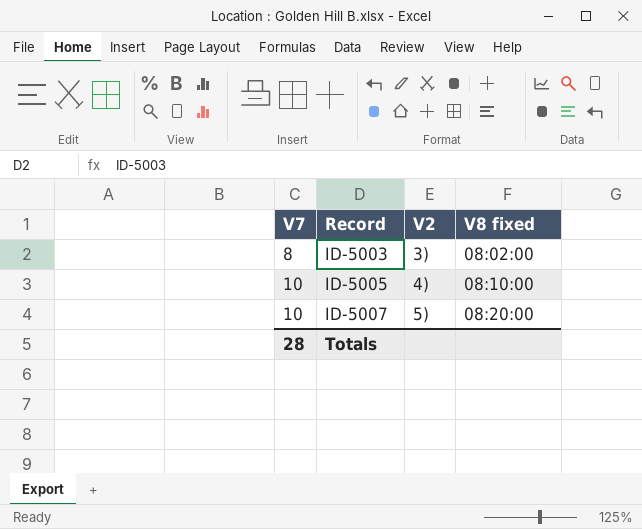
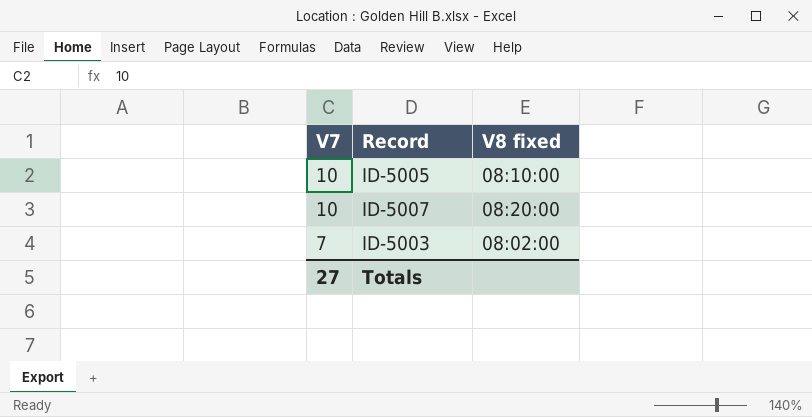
row order: V7 ascending -> V7 descending
column V2 | position: 3 -> none
ID-5003 | V7: 8 -> 7
Totals | V7: 28 -> 27

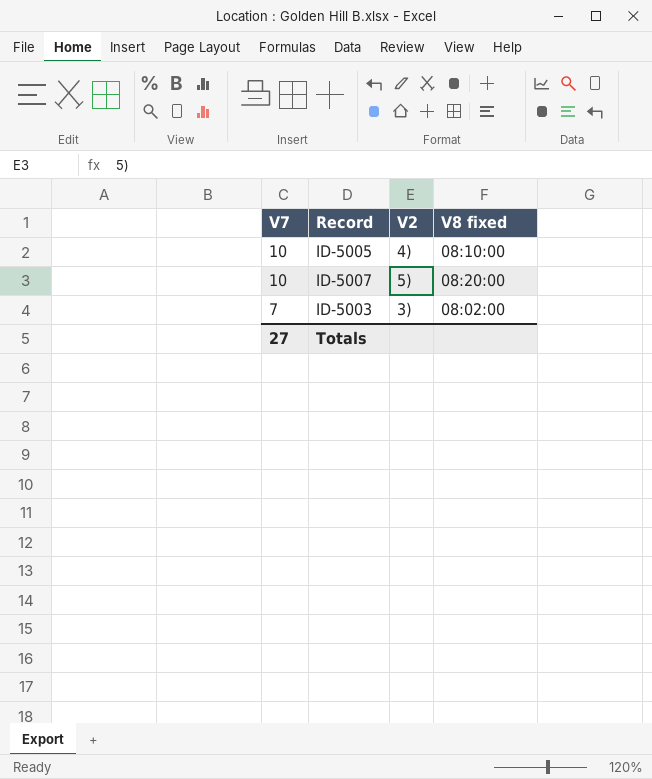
column V2 | position: none -> 3

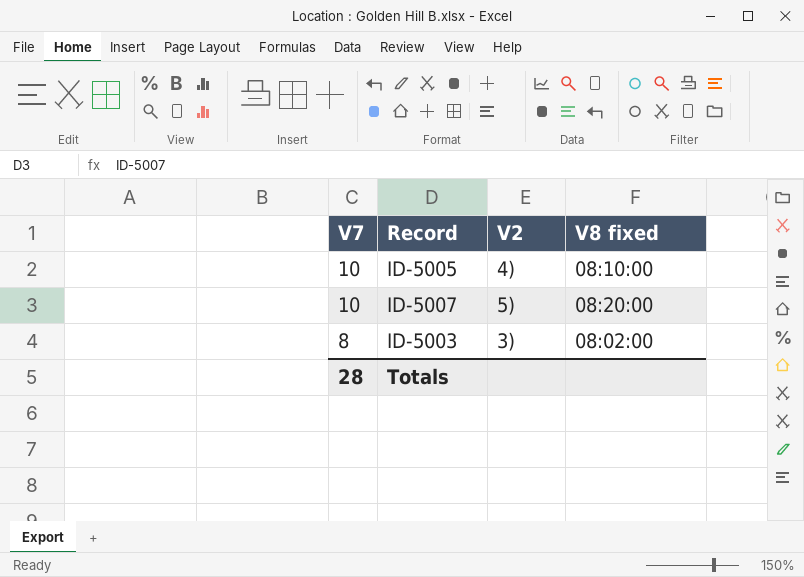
ID-5003 | V7: 7 -> 8
Totals | V7: 27 -> 28

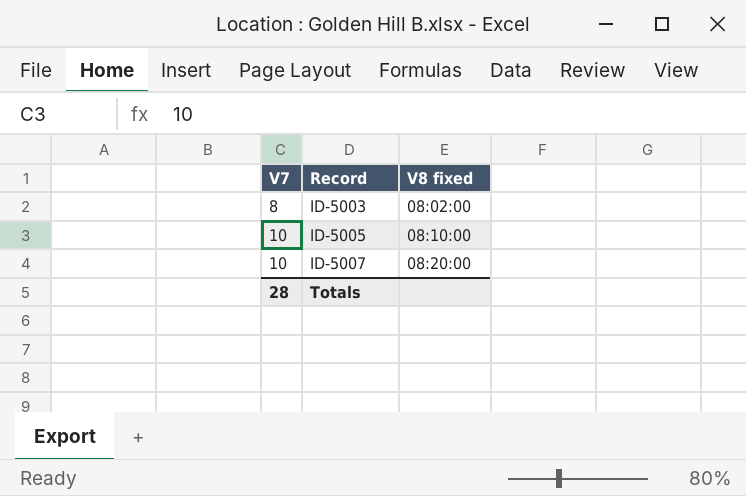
row order: V7 descending -> V7 ascending
column V2 | position: 3 -> none

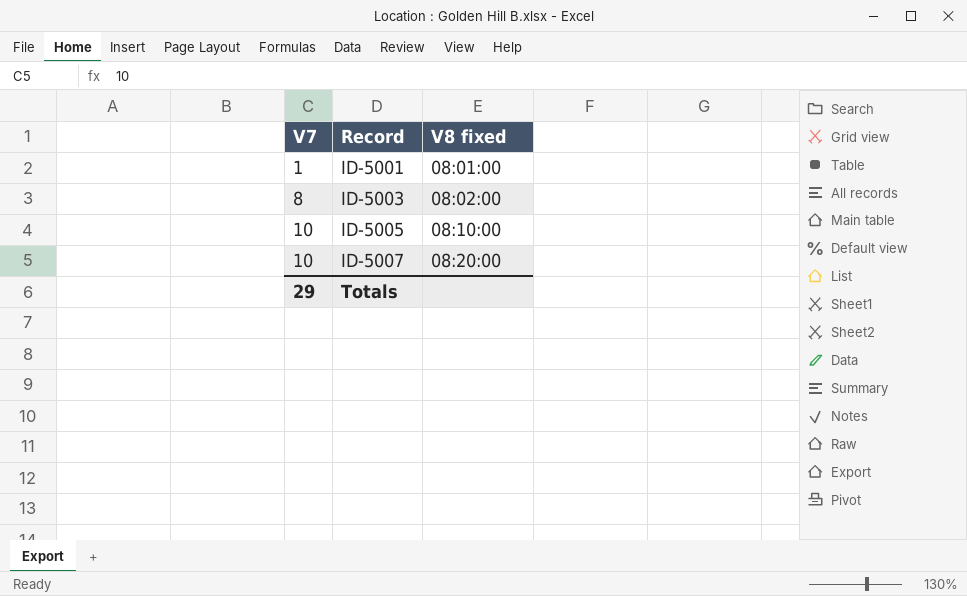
row ID-5001: none -> 1 | 08:01:00
Totals | V7: 28 -> 29

